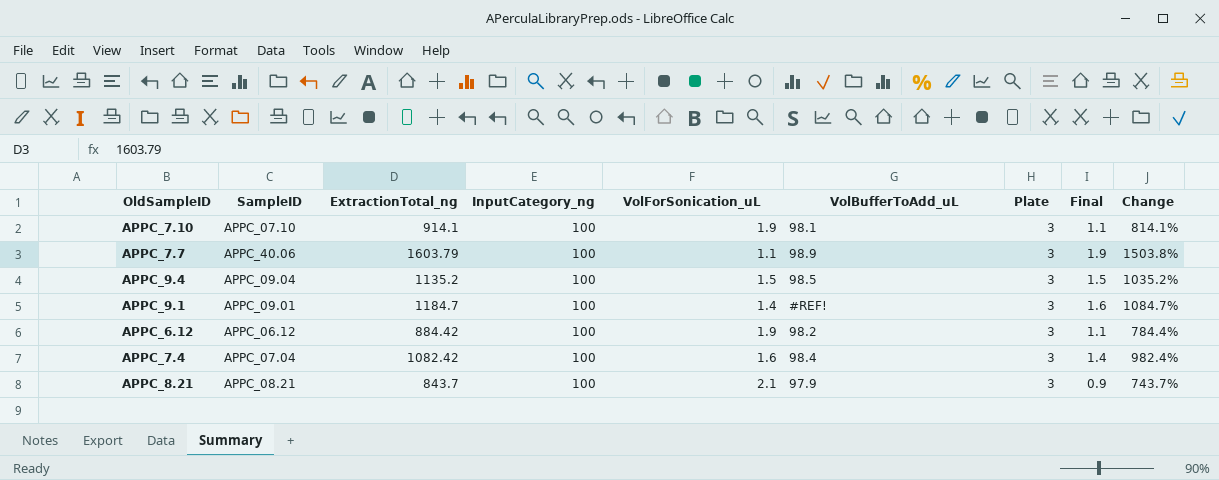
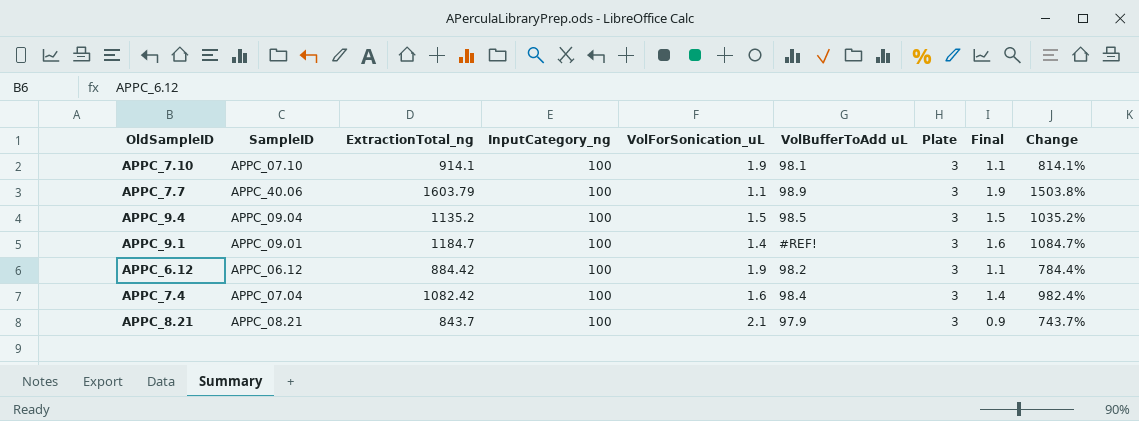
column name: VolBufferToAdd_uL -> VolBufferToAdd uL

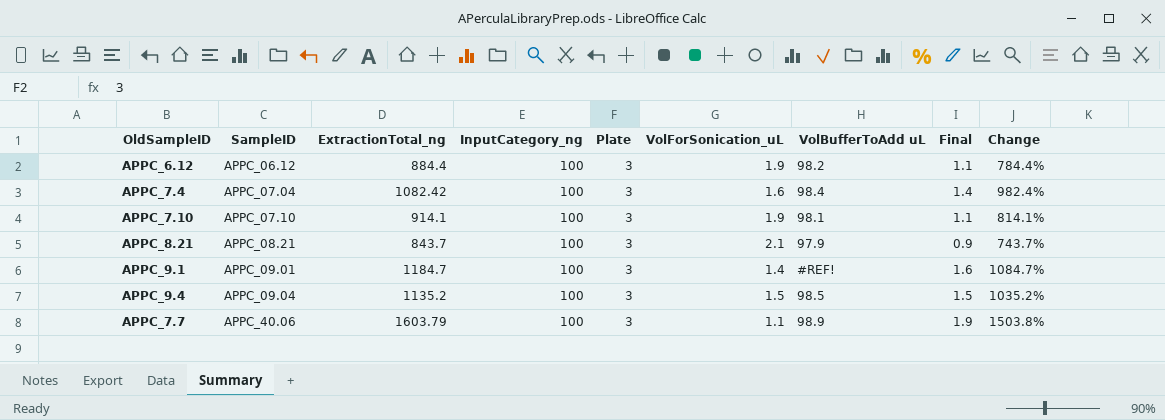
row order: none -> SampleID ascending
column Plate | position: 7 -> 5
APPC_6.12 | ExtractionTotal_ng: 884.42 -> 884.4

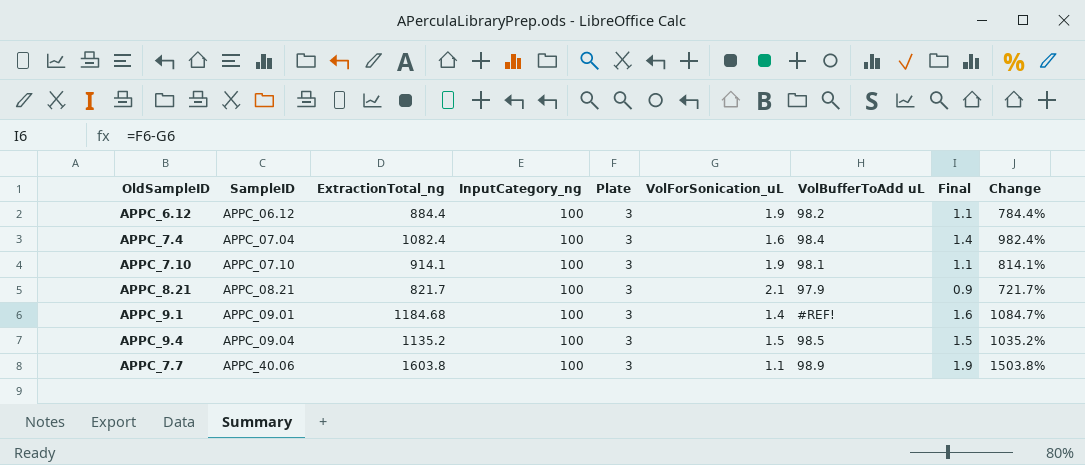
APPC_7.4 | ExtractionTotal_ng: 1082.42 -> 1082.4
APPC_8.21 | ExtractionTotal_ng: 843.7 -> 821.7
APPC_8.21 | Change: 743.7% -> 721.7%
APPC_9.1 | ExtractionTotal_ng: 1184.7 -> 1184.68
APPC_7.7 | ExtractionTotal_ng: 1603.79 -> 1603.8

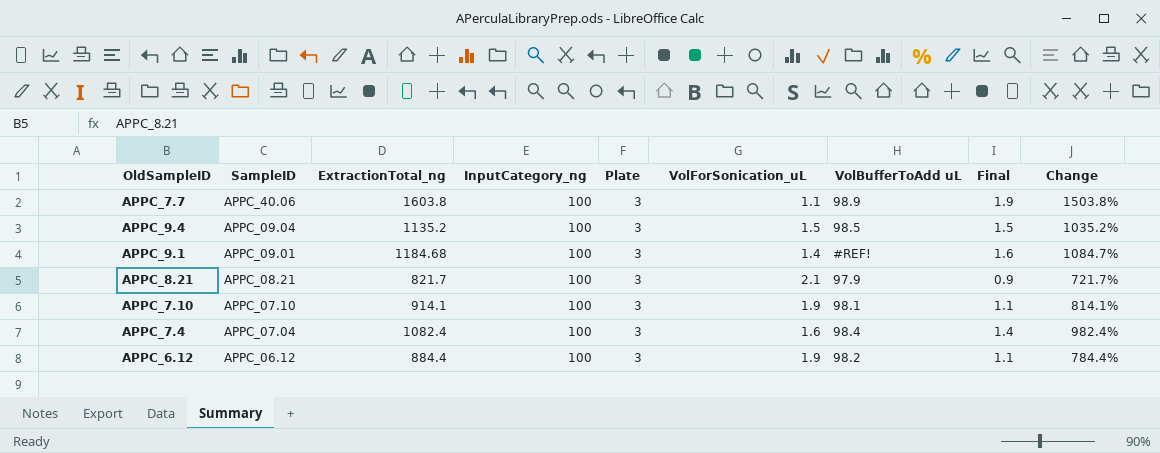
row order: SampleID ascending -> SampleID descending

